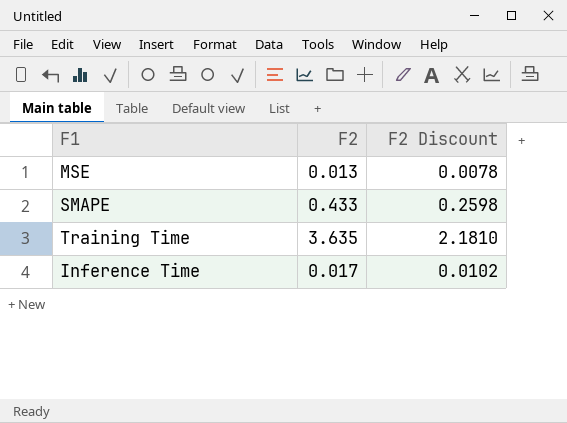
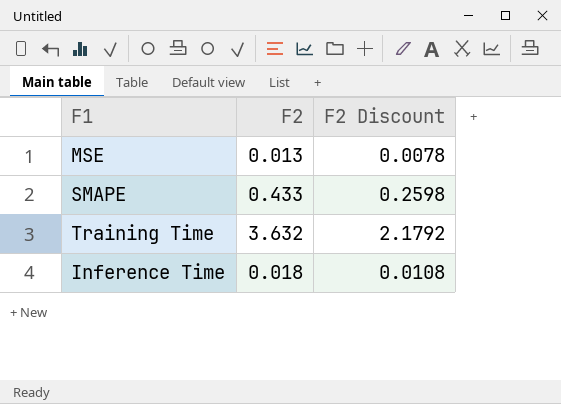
Training Time | F2: 3.635 -> 3.632
Training Time | F2 Discount: 2.1810 -> 2.1792
Inference Time | F2: 0.017 -> 0.018
Inference Time | F2 Discount: 0.0102 -> 0.0108

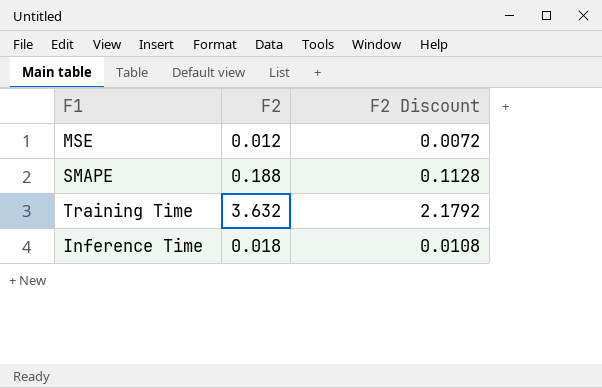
MSE | F2: 0.013 -> 0.012
MSE | F2 Discount: 0.0078 -> 0.0072
SMAPE | F2: 0.433 -> 0.188
SMAPE | F2 Discount: 0.2598 -> 0.1128

